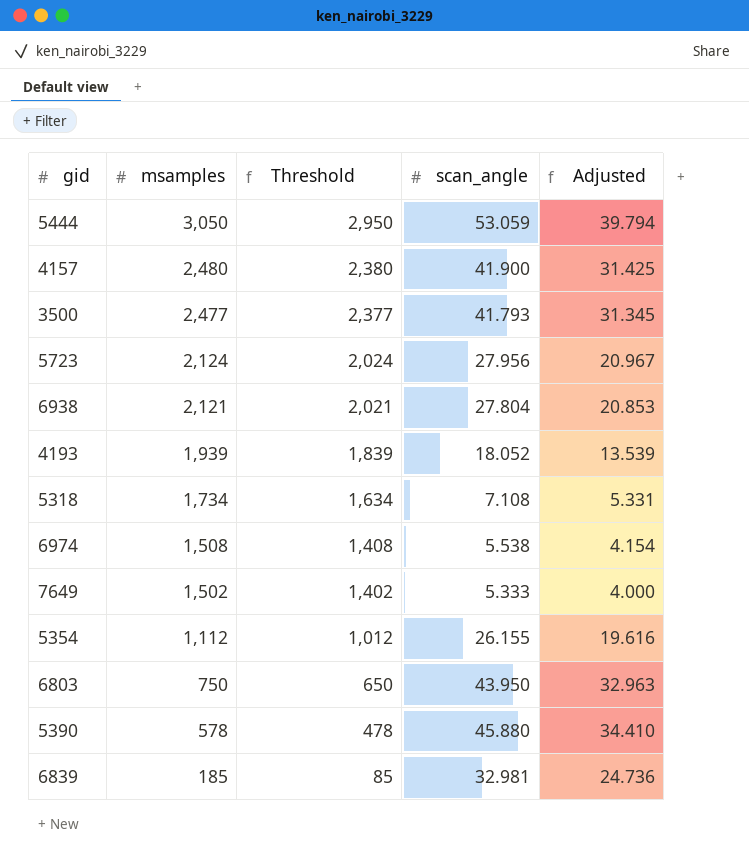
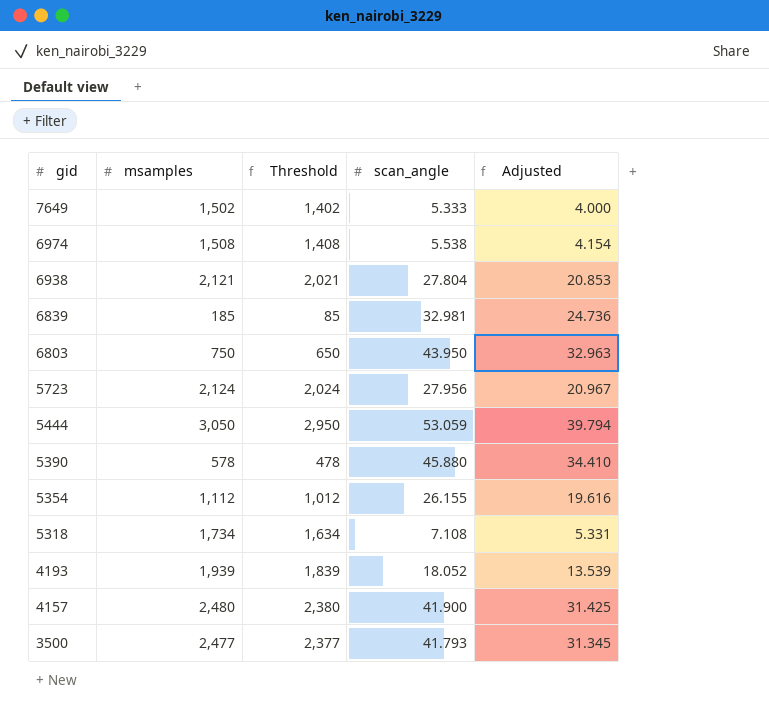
row order: msamples descending -> gid descending

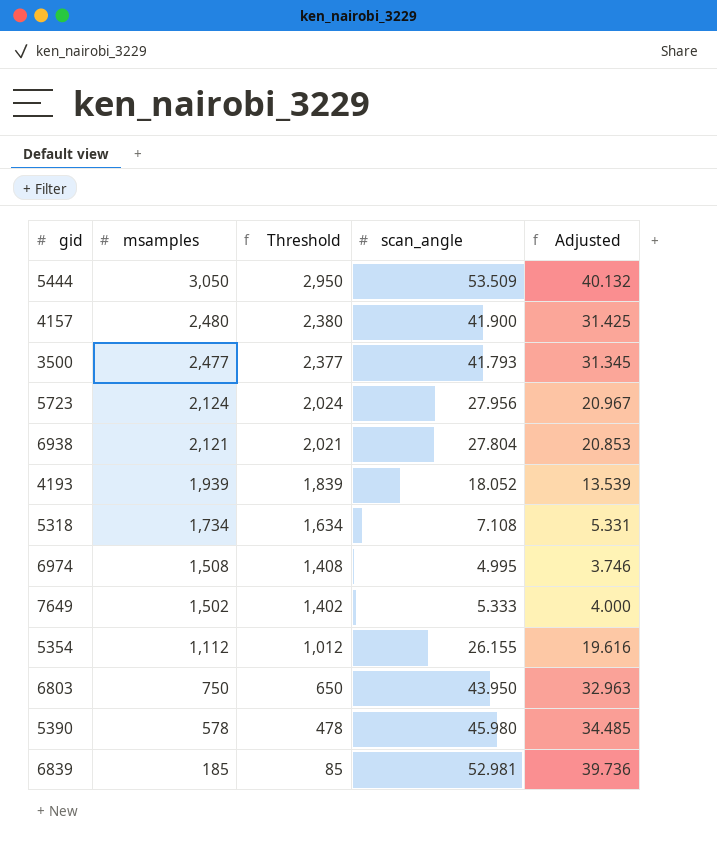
row order: gid descending -> msamples descending
5444 | scan_angle: 53.059 -> 53.509
5444 | Adjusted: 39.794 -> 40.132
6974 | scan_angle: 5.538 -> 4.995
6974 | Adjusted: 4.154 -> 3.746
5390 | scan_angle: 45.880 -> 45.980
5390 | Adjusted: 34.410 -> 34.485
6839 | scan_angle: 32.981 -> 52.981
6839 | Adjusted: 24.736 -> 39.736

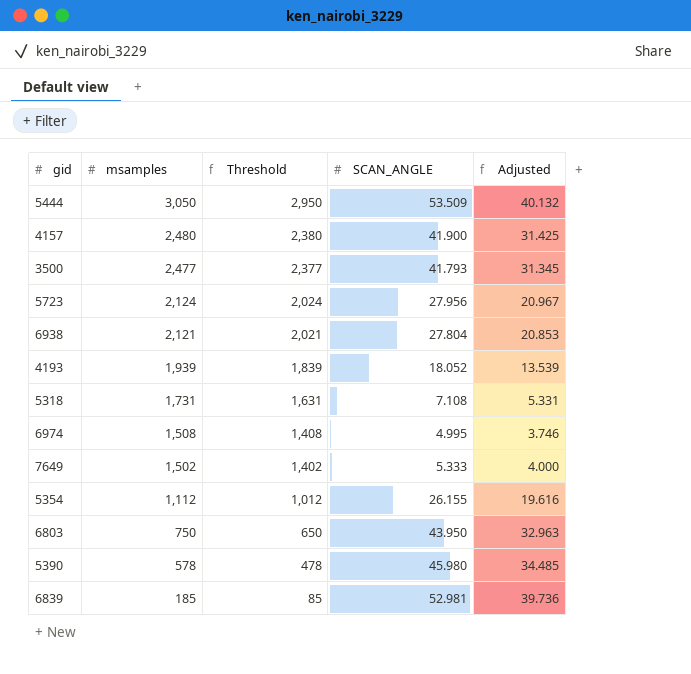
column name: scan_angle -> SCAN_ANGLE
5318 | msamples: 1,734 -> 1,731
5318 | Threshold: 1,634 -> 1,631

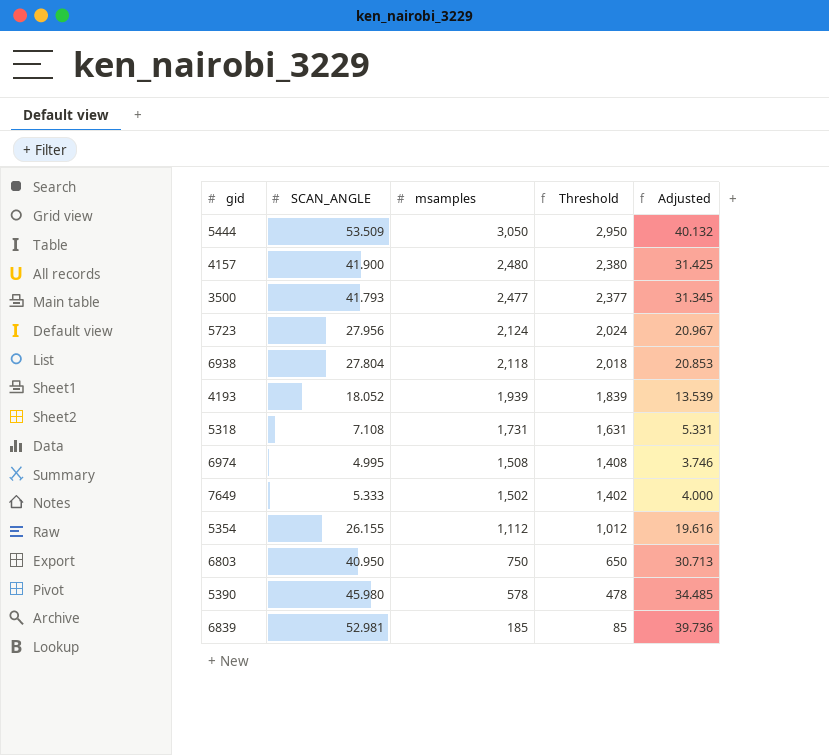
column SCAN_ANGLE | position: 4 -> 2
6938 | msamples: 2,121 -> 2,118
6938 | Threshold: 2,021 -> 2,018
6803 | SCAN_ANGLE: 43.950 -> 40.950
6803 | Adjusted: 32.963 -> 30.713

